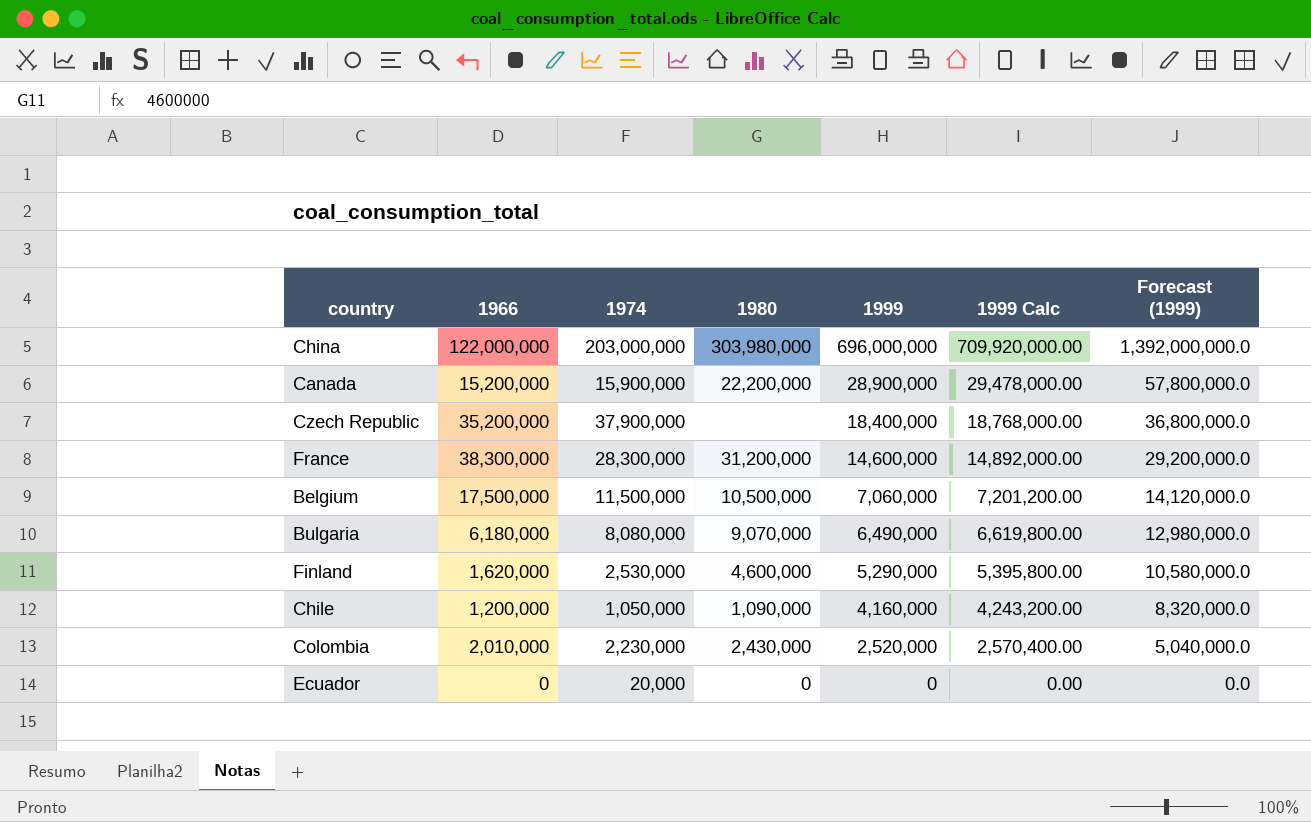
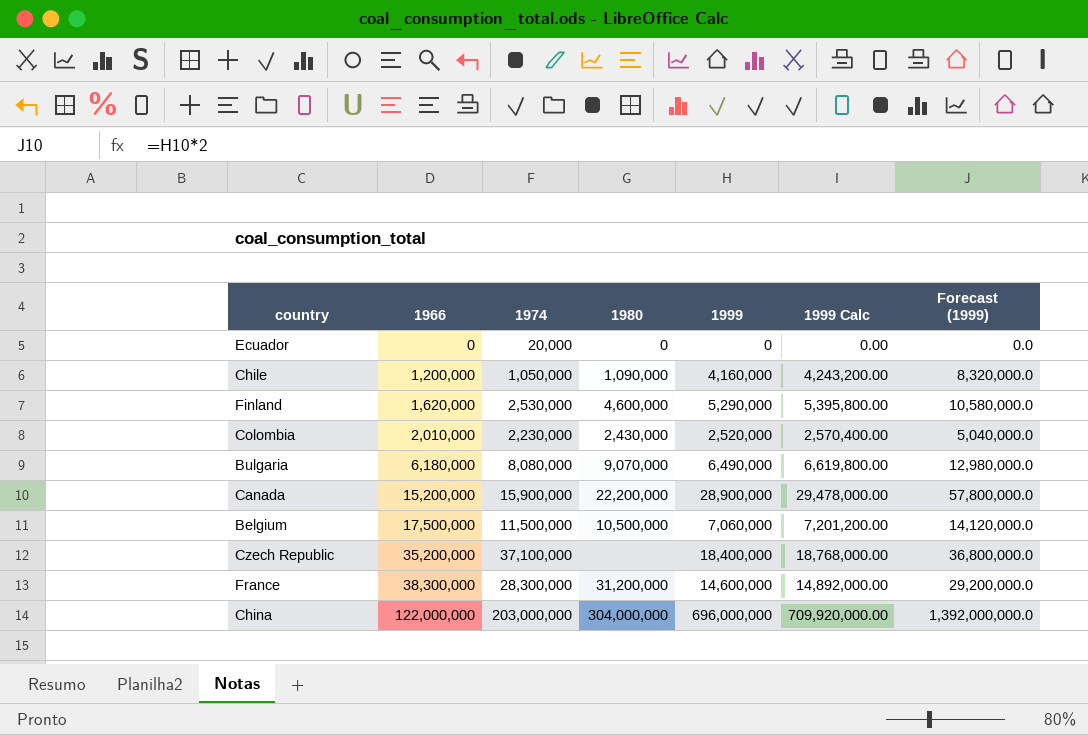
row order: 1999 descending -> 1966 ascending
Czech Republic | 1974: 37,900,000 -> 37,100,000
China | 1980: 303,980,000 -> 304,000,000

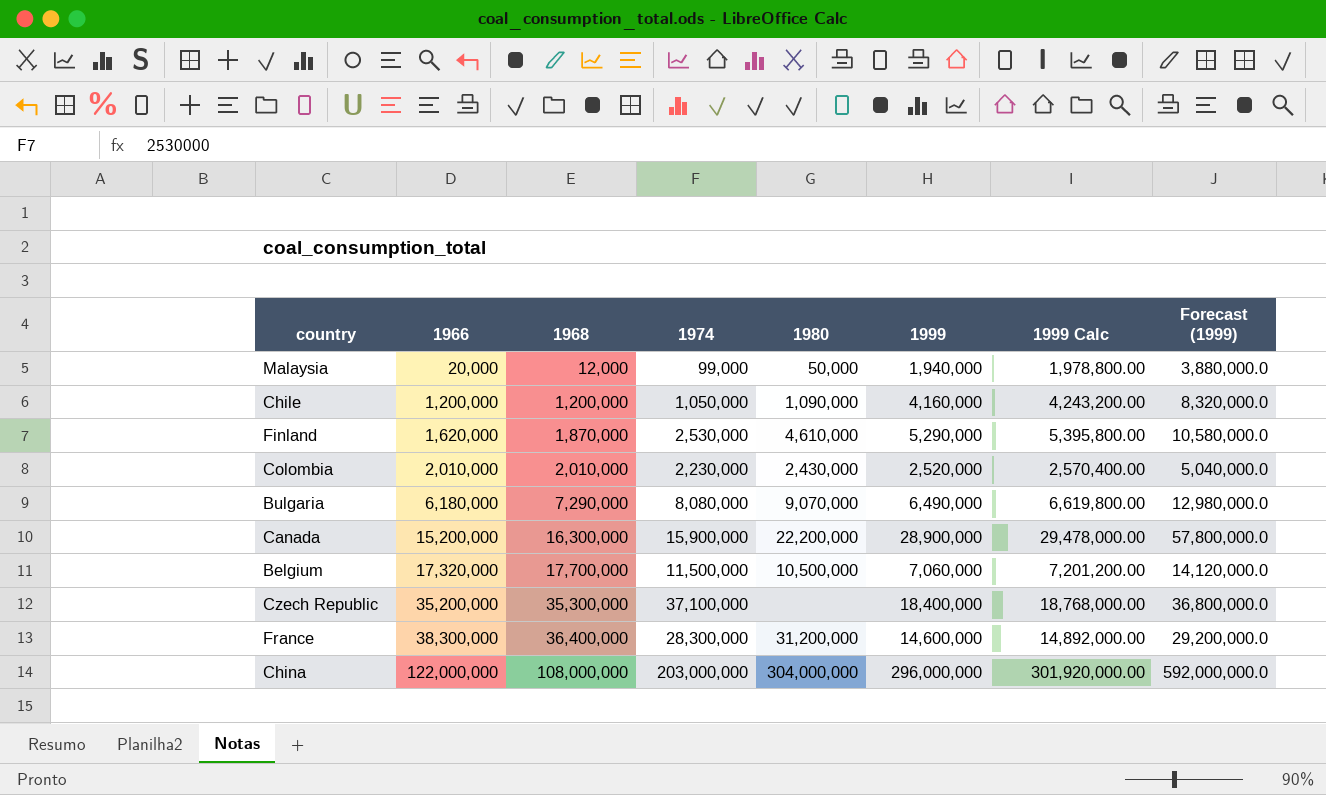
column 1968 | position: none -> 3
row Ecuador: 0 | 20,000 | 0 | 0 | 0.00 | 0.0 -> none
row Malaysia: none -> 20,000 | 12,000 | 99,000 | 50,000 | 1,940,000 | 1,978,800.00 | 3,880,000.0
Finland | 1980: 4,600,000 -> 4,610,000
Belgium | 1966: 17,500,000 -> 17,320,000
China | 1999: 696,000,000 -> 296,000,000
China | 1999 Calc: 709,920,000.00 -> 301,920,000.00
China | Forecast (1999): 1,392,000,000.0 -> 592,000,000.0

